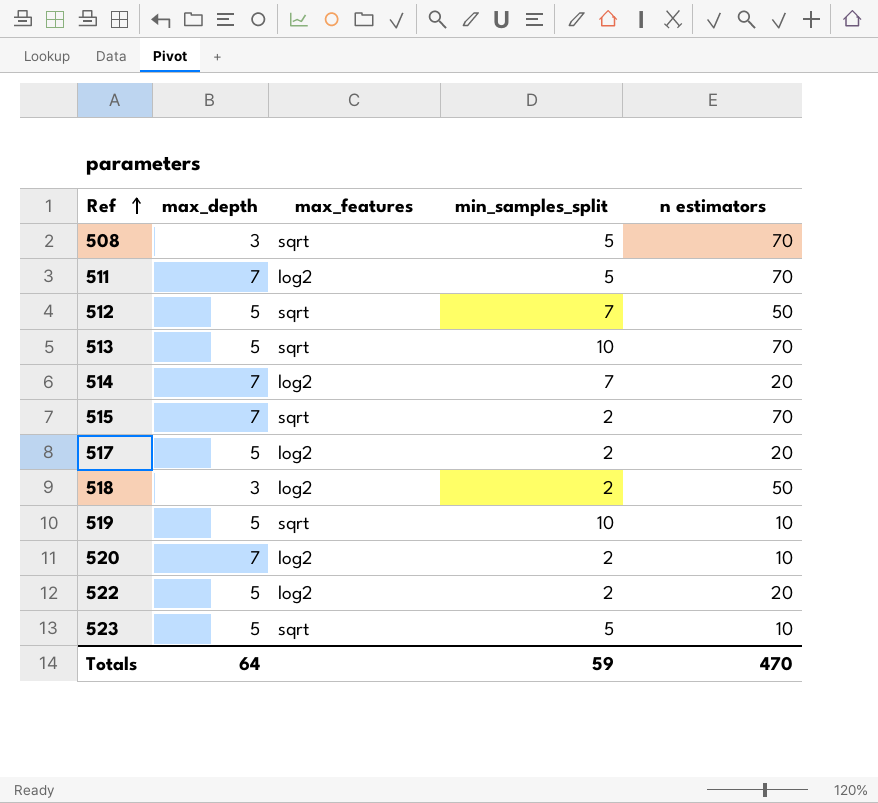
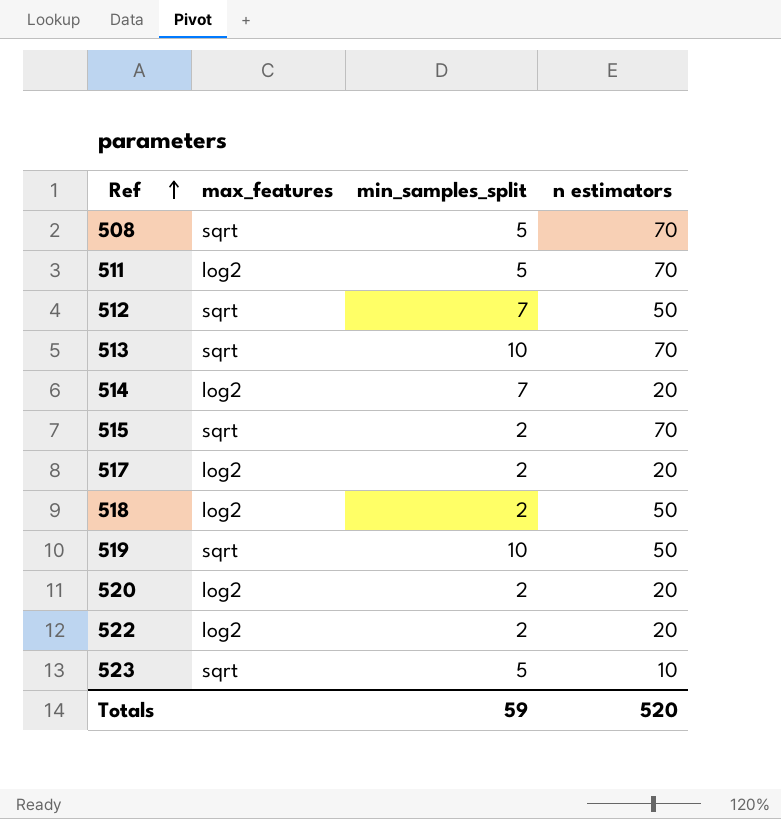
column max_depth | position: 2 -> none
519 | n estimators: 10 -> 50
520 | n estimators: 10 -> 20
Totals | n estimators: 470 -> 520

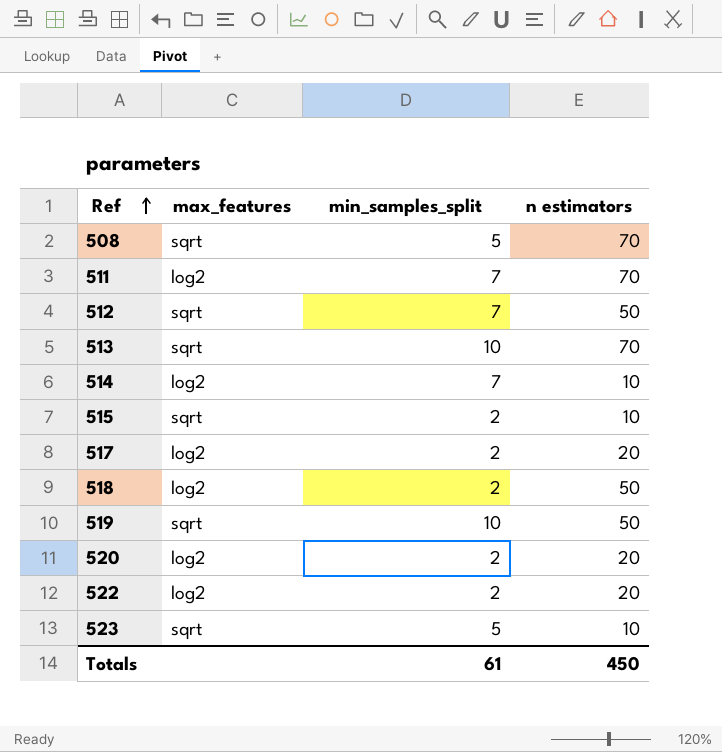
511 | min_samples_split: 5 -> 7
514 | n estimators: 20 -> 10
515 | n estimators: 70 -> 10
Totals | min_samples_split: 59 -> 61
Totals | n estimators: 520 -> 450

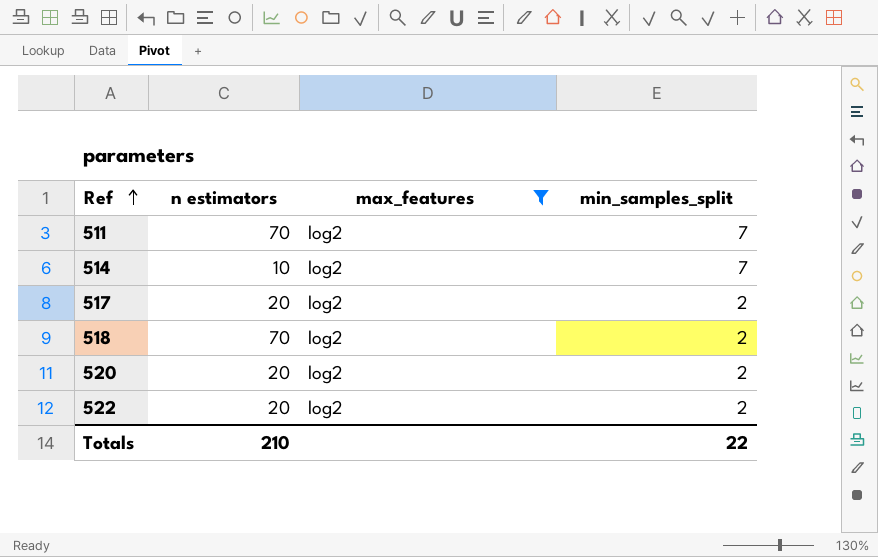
filter: none -> max_features = log2
column n estimators | position: 4 -> 2
518 | n estimators: 50 -> 70
Totals | n estimators: 450 -> 210
Totals | min_samples_split: 61 -> 22

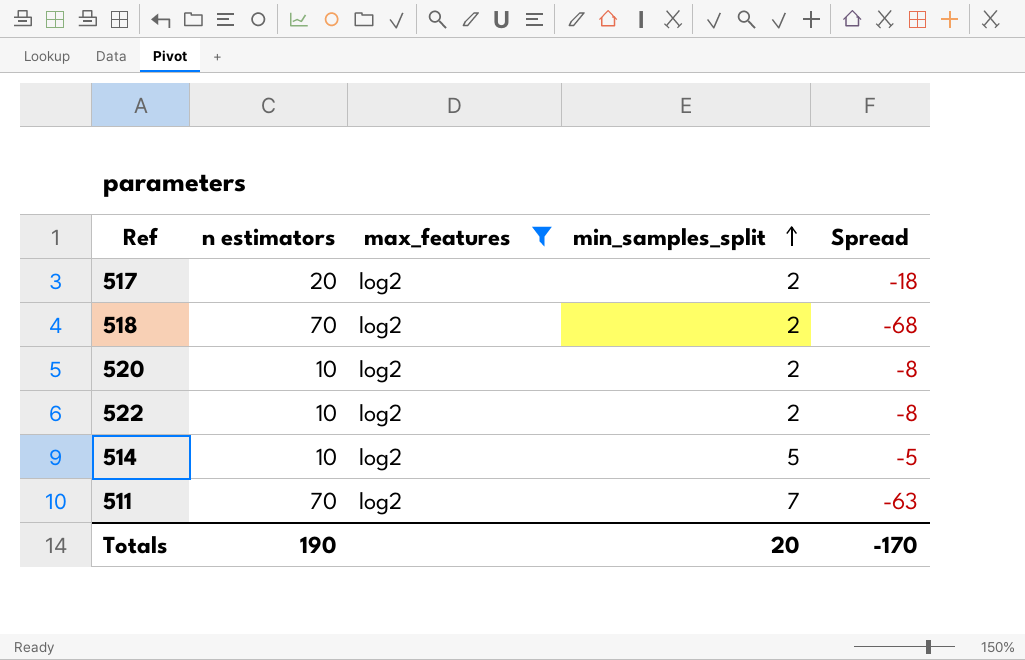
row order: Ref ascending -> min_samples_split ascending
column Spread | formula: none -> [min_samples_split] - [n estimators]
520 | n estimators: 20 -> 10
522 | n estimators: 20 -> 10
514 | min_samples_split: 7 -> 5
Totals | n estimators: 210 -> 190
Totals | min_samples_split: 22 -> 20

